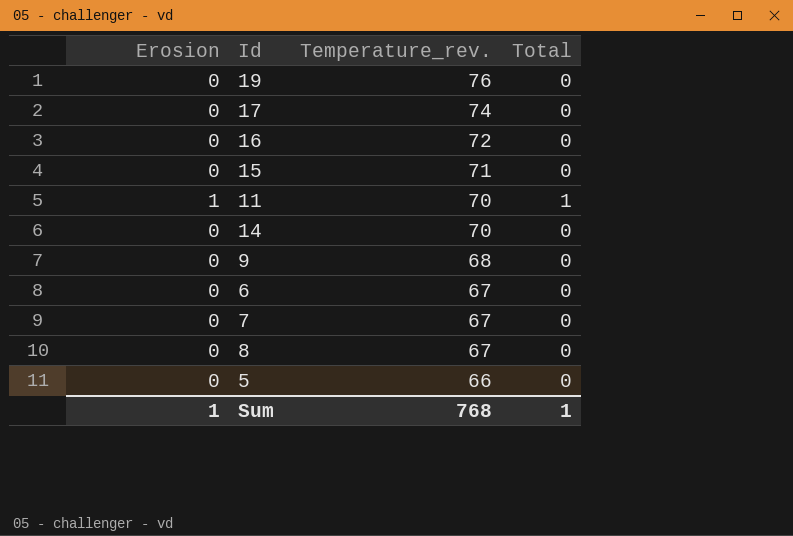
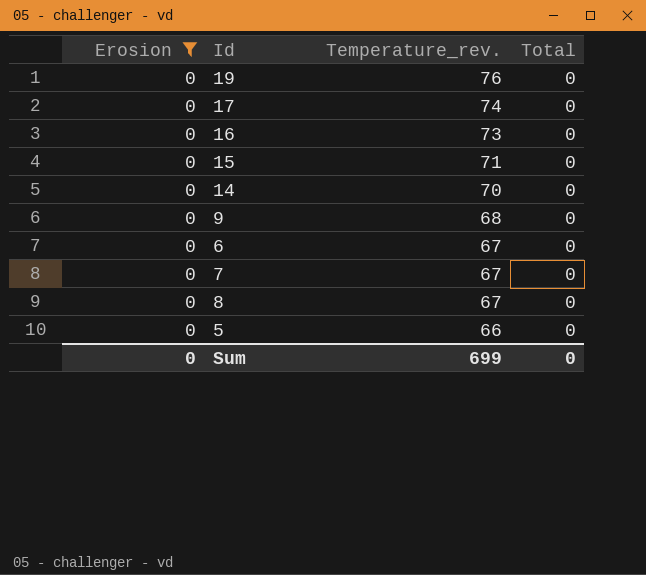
filter: none -> Erosion = 0
16 | Temperature_rev.: 72 -> 73
Sum | Erosion: 1 -> 0
Sum | Temperature_rev.: 768 -> 699
Sum | Total: 1 -> 0

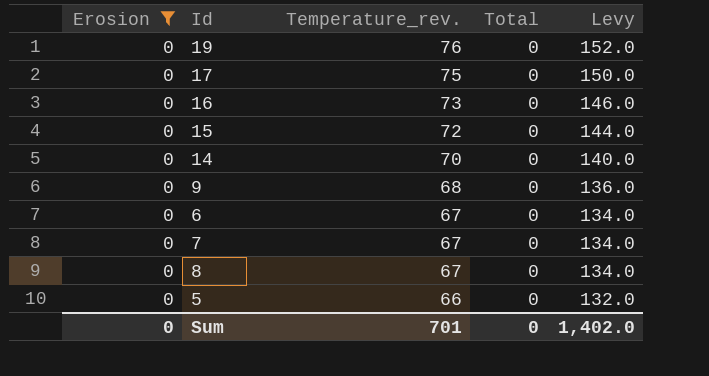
column Levy | formula: none -> [Temperature_rev.] * 2
17 | Temperature_rev.: 74 -> 75
15 | Temperature_rev.: 71 -> 72
Sum | Temperature_rev.: 699 -> 701

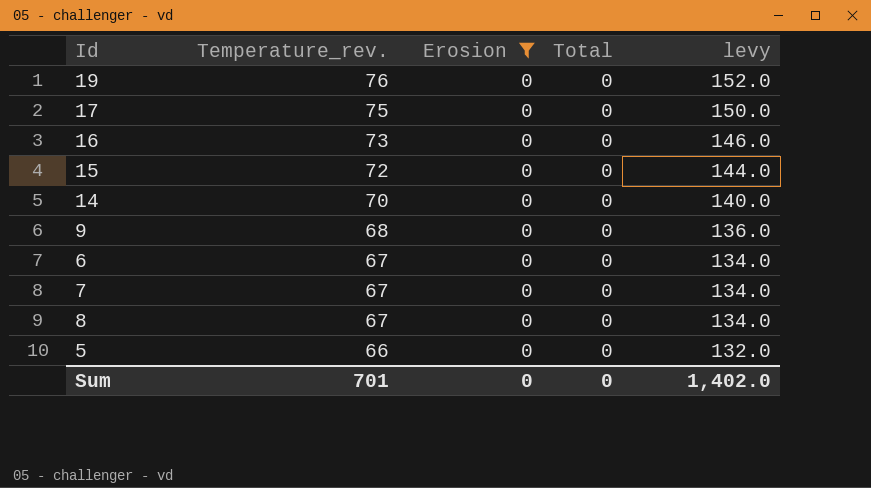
column Erosion | position: 1 -> 3
column name: Levy -> levy

